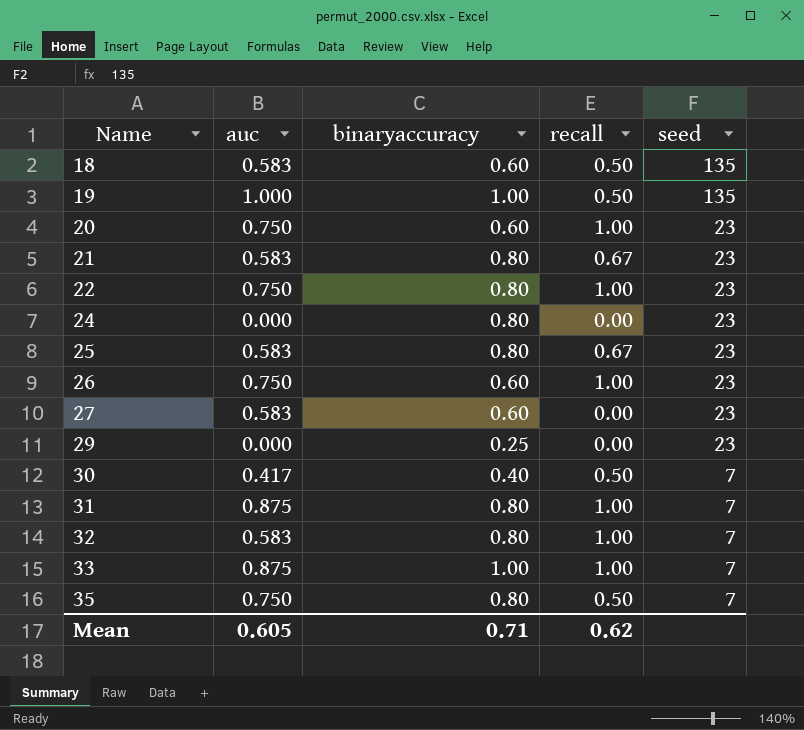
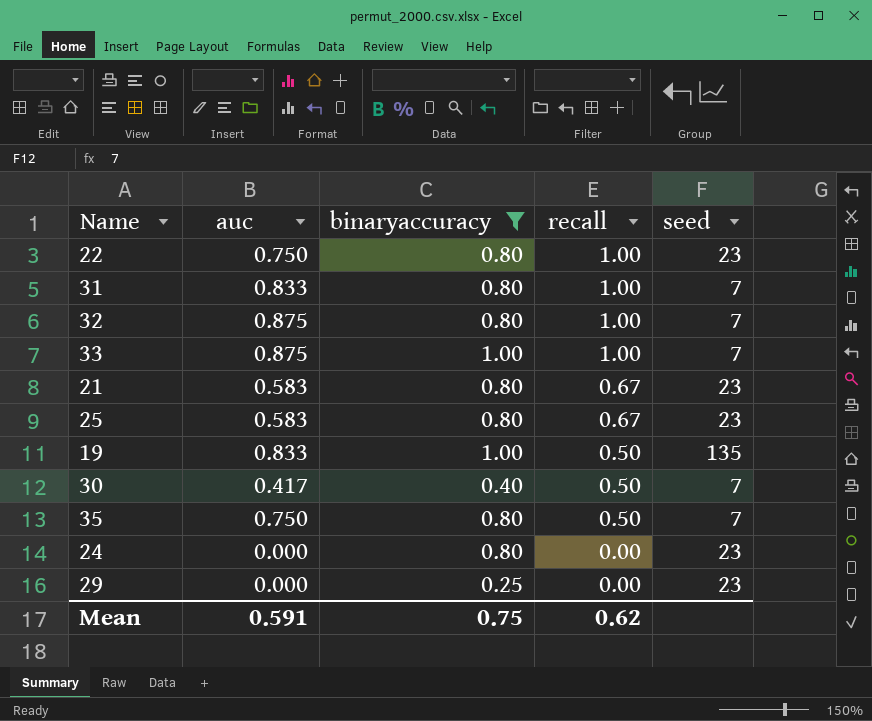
filter: none -> binaryaccuracy != 0.60
row order: Name ascending -> recall descending
31 | auc: 0.875 -> 0.833
32 | auc: 0.583 -> 0.875
19 | auc: 1.000 -> 0.833
Mean | auc: 0.605 -> 0.591
Mean | binaryaccuracy: 0.71 -> 0.75

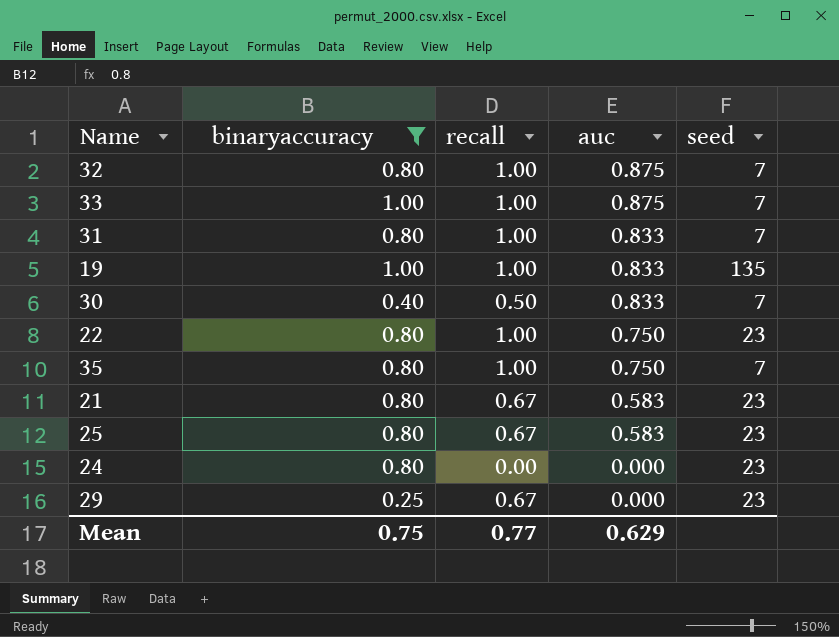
row order: recall descending -> auc descending
column auc | position: 2 -> 4
19 | recall: 0.50 -> 1.00
30 | auc: 0.417 -> 0.833
35 | recall: 0.50 -> 1.00
29 | recall: 0.00 -> 0.67
Mean | recall: 0.62 -> 0.77
Mean | auc: 0.591 -> 0.629

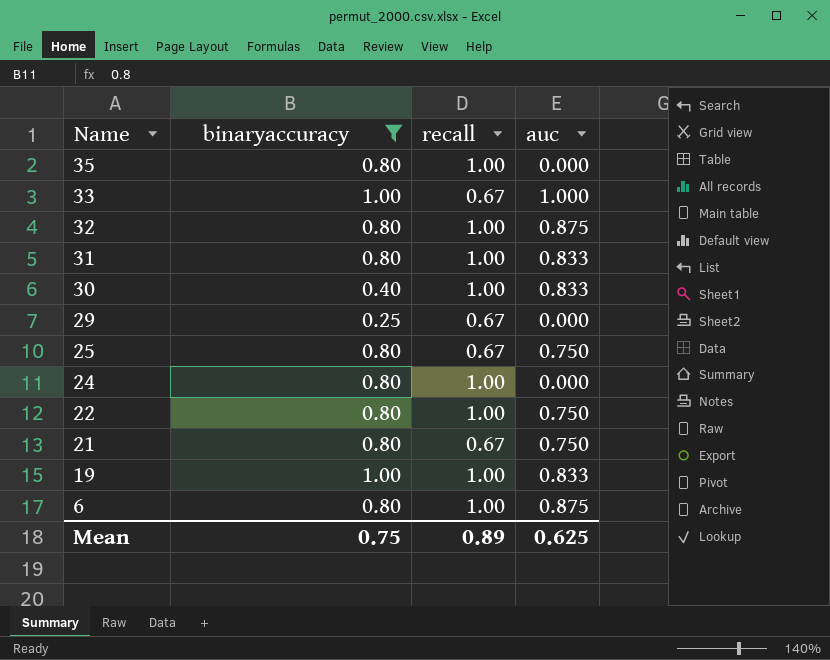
row order: auc descending -> Name descending
column seed | position: 5 -> none
35 | auc: 0.750 -> 0.000
33 | recall: 1.00 -> 0.67
33 | auc: 0.875 -> 1.000
30 | recall: 0.50 -> 1.00
25 | auc: 0.583 -> 0.750
24 | recall: 0.00 -> 1.00
21 | auc: 0.583 -> 0.750
row 6: none -> 0.80 | 1.00 | 0.875
Mean | recall: 0.77 -> 0.89
Mean | auc: 0.629 -> 0.625

